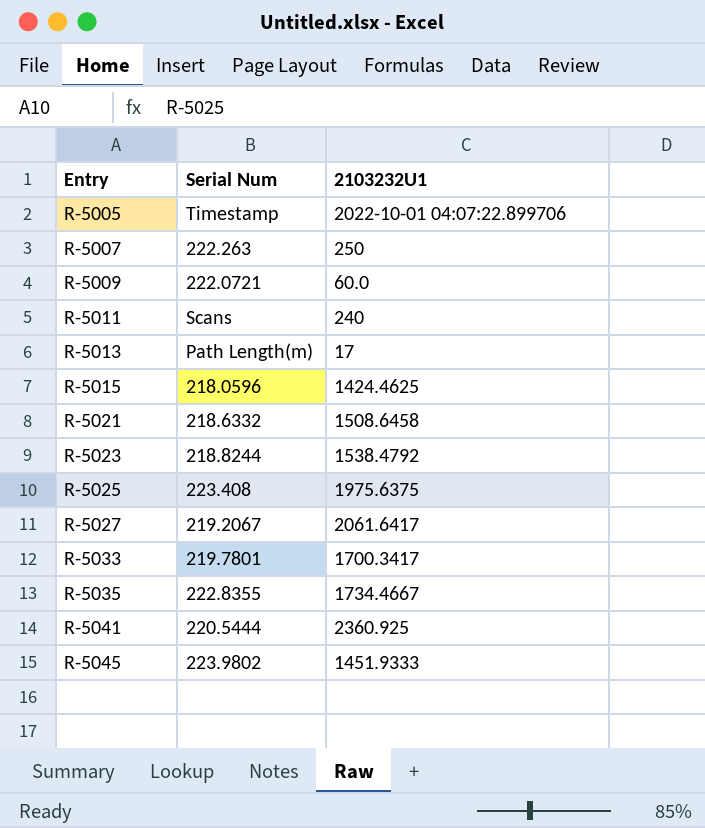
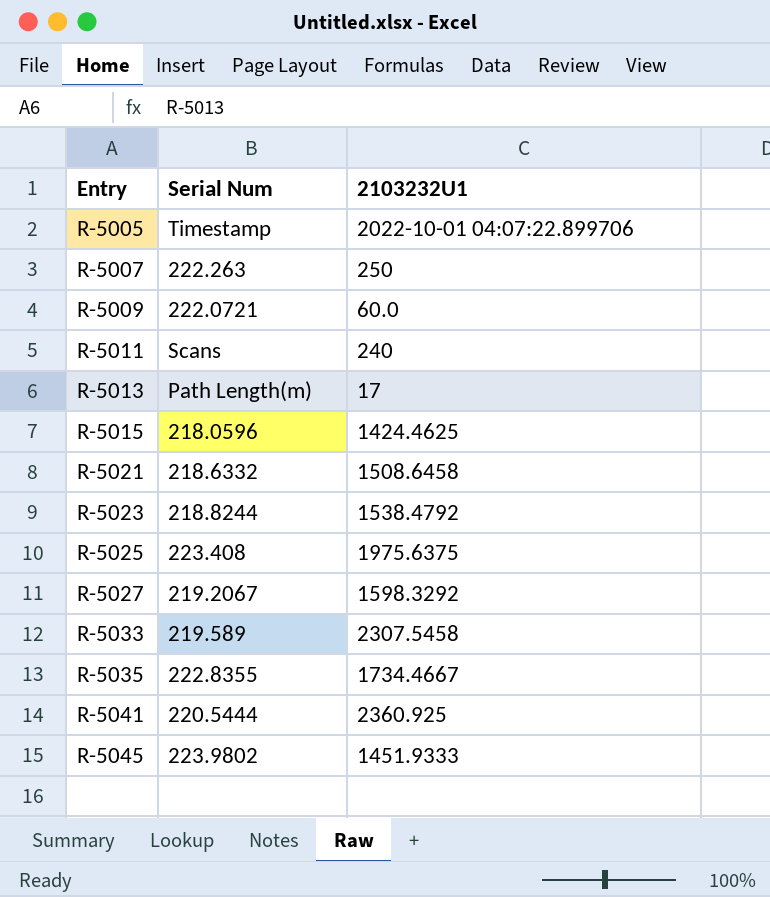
R-5027 | 2103232U1: 2061.6417 -> 1598.3292
R-5033 | Serial Num: 219.7801 -> 219.589
R-5033 | 2103232U1: 1700.3417 -> 2307.5458

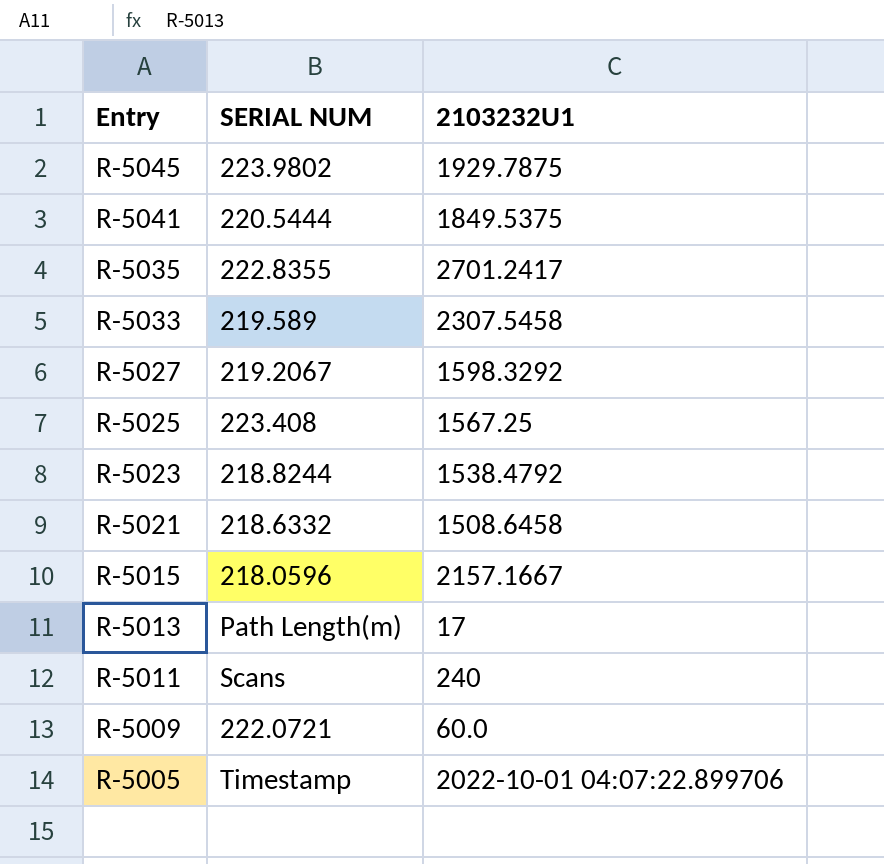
row order: Entry ascending -> Entry descending
column name: Serial Num -> SERIAL NUM
row R-5007: 222.263 | 250 -> none
R-5045 | 2103232U1: 1451.9333 -> 1929.7875
R-5041 | 2103232U1: 2360.925 -> 1849.5375
R-5035 | 2103232U1: 1734.4667 -> 2701.2417
R-5025 | 2103232U1: 1975.6375 -> 1567.25
R-5015 | 2103232U1: 1424.4625 -> 2157.1667

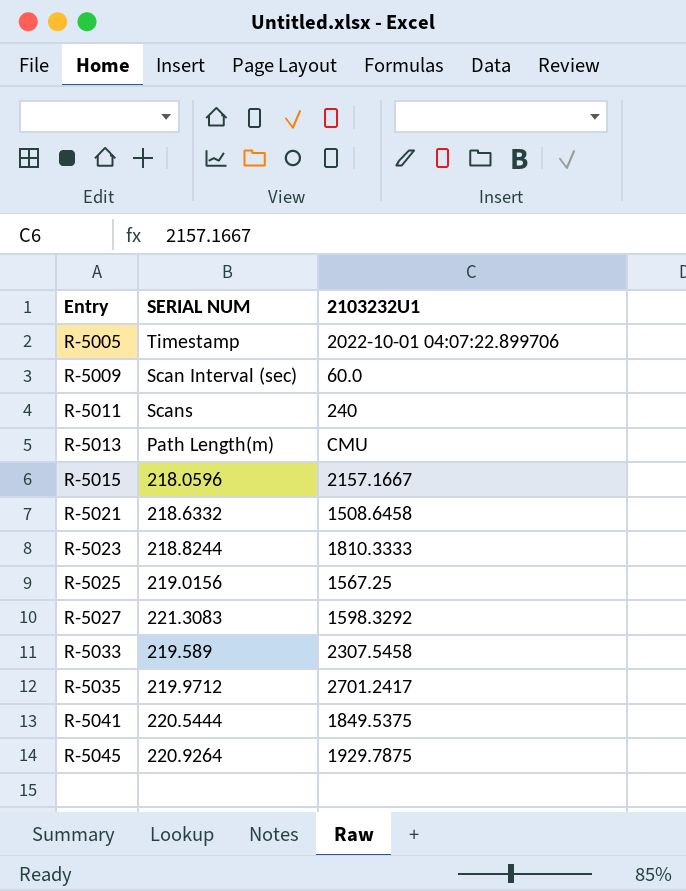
row order: Entry descending -> Entry ascending
R-5009 | SERIAL NUM: 222.0721 -> Scan Interval (sec)
R-5013 | 2103232U1: 17 -> CMU
R-5023 | 2103232U1: 1538.4792 -> 1810.3333
R-5025 | SERIAL NUM: 223.408 -> 219.0156
R-5027 | SERIAL NUM: 219.2067 -> 221.3083
R-5035 | SERIAL NUM: 222.8355 -> 219.9712
R-5045 | SERIAL NUM: 223.9802 -> 220.9264

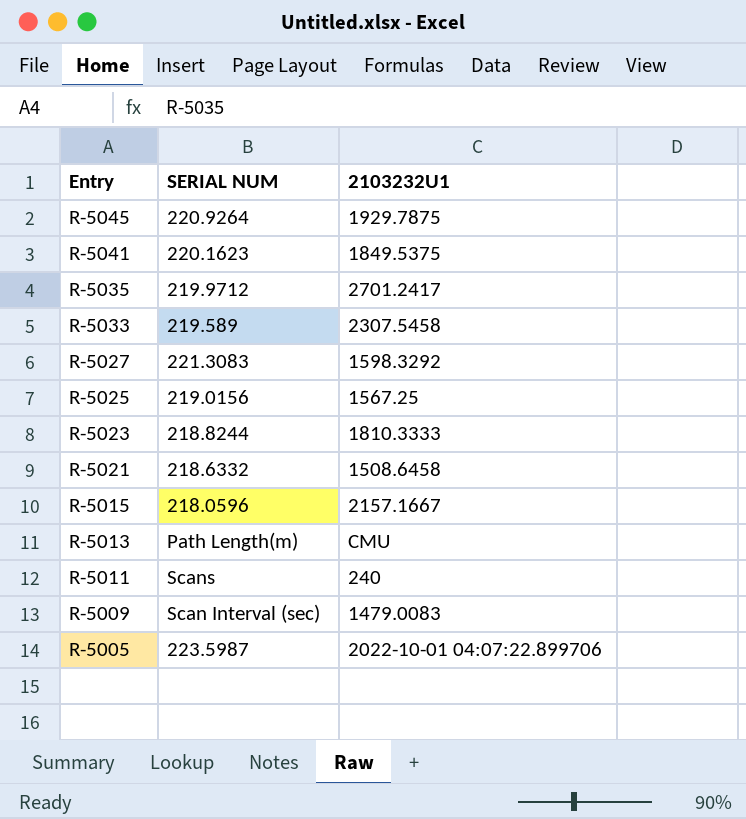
row order: Entry ascending -> Entry descending
R-5041 | SERIAL NUM: 220.5444 -> 220.1623
R-5009 | 2103232U1: 60.0 -> 1479.0083
R-5005 | SERIAL NUM: Timestamp -> 223.5987

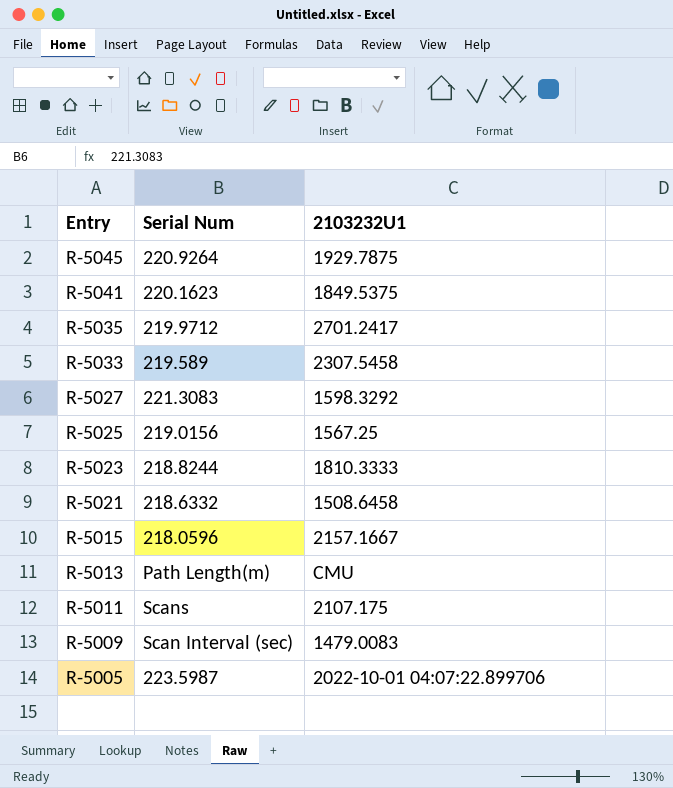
column name: SERIAL NUM -> Serial Num
R-5011 | 2103232U1: 240 -> 2107.175

